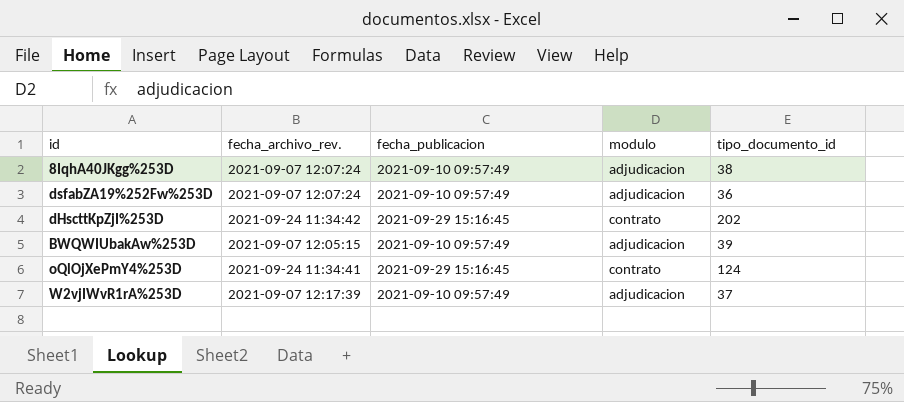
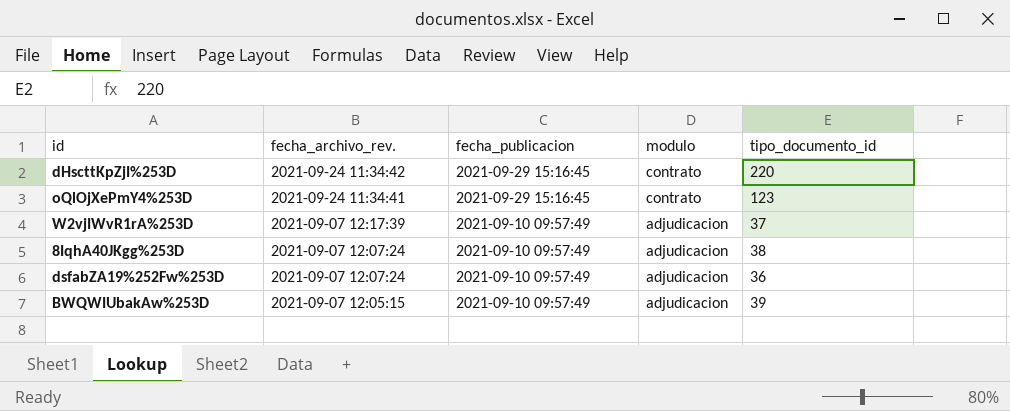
row order: none -> fecha_archivo_rev. descending
dHscttKpZjI%253D | tipo_documento_id: 202 -> 220
oQlOjXePmY4%253D | tipo_documento_id: 124 -> 123

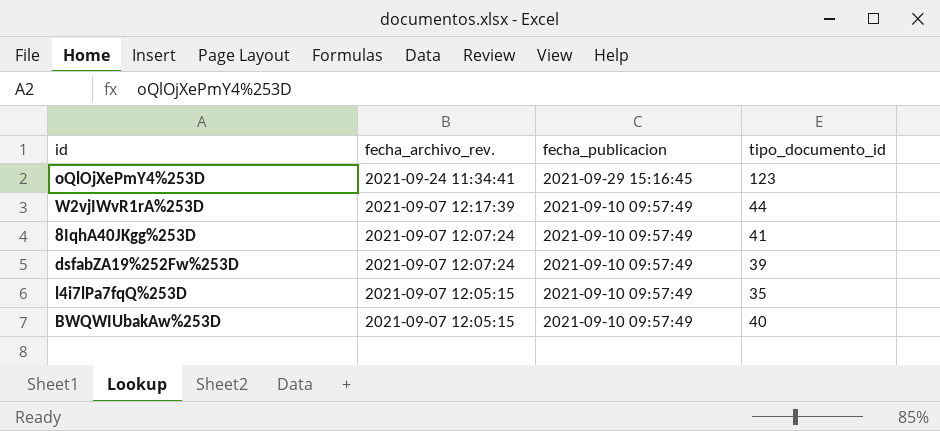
column modulo | position: 4 -> none
row dHscttKpZjI%253D: 2021-09-24 11:34:42 | 2021-09-29 15:16:45 | contrato | 220 -> none
W2vjIWvR1rA%253D | tipo_documento_id: 37 -> 44
8IqhA40JKgg%253D | tipo_documento_id: 38 -> 41
dsfabZA19%252Fw%253D | tipo_documento_id: 36 -> 39
row l4i7lPa7fqQ%253D: none -> 2021-09-07 12:05:15 | 2021-09-10 09:57:49 | 35
BWQWIUbakAw%253D | tipo_documento_id: 39 -> 40

